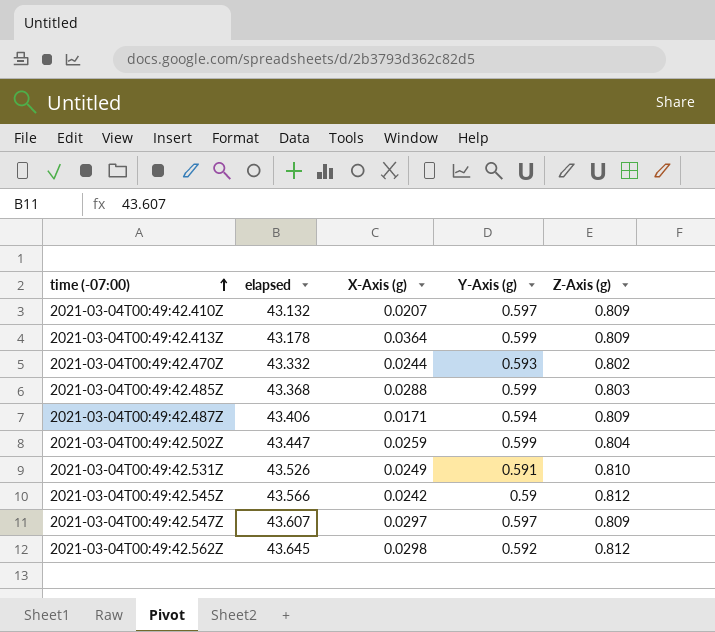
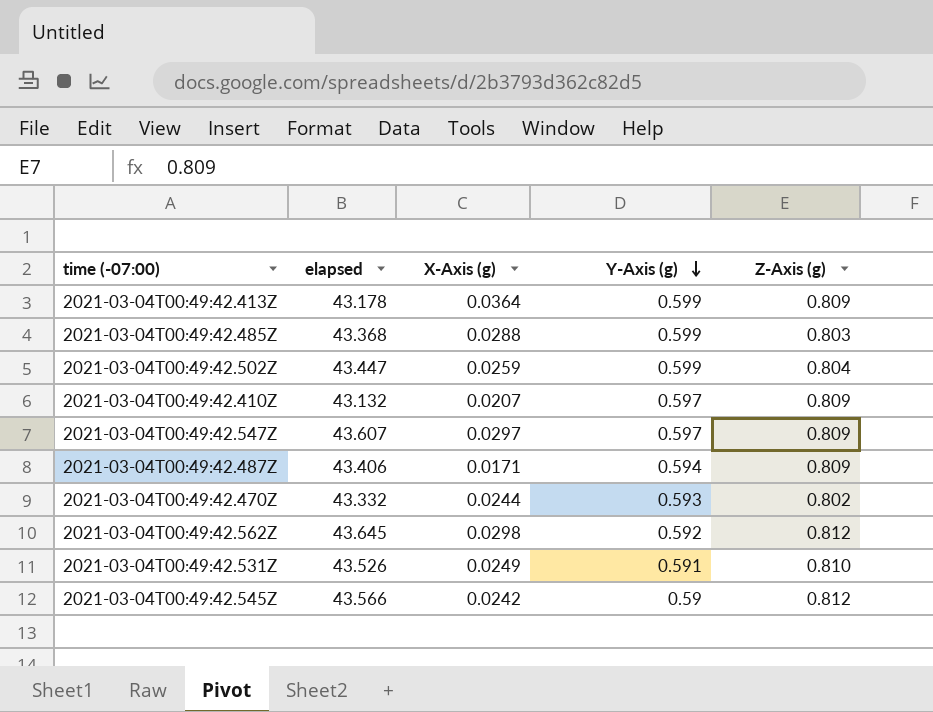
row order: time (-07:00) ascending -> Y-Axis (g) descending

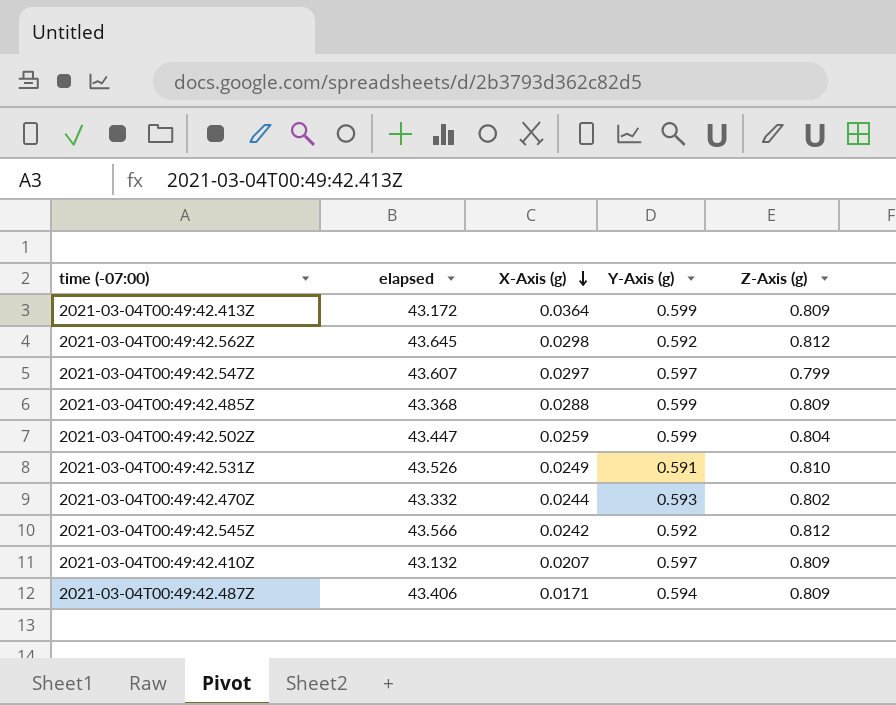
row order: Y-Axis (g) descending -> X-Axis (g) descending
2021-03-04T00:49:42.413Z | elapsed: 43.178 -> 43.172
2021-03-04T00:49:42.547Z | Z-Axis (g): 0.809 -> 0.799
2021-03-04T00:49:42.485Z | Z-Axis (g): 0.803 -> 0.809
2021-03-04T00:49:42.545Z | Y-Axis (g): 0.59 -> 0.592

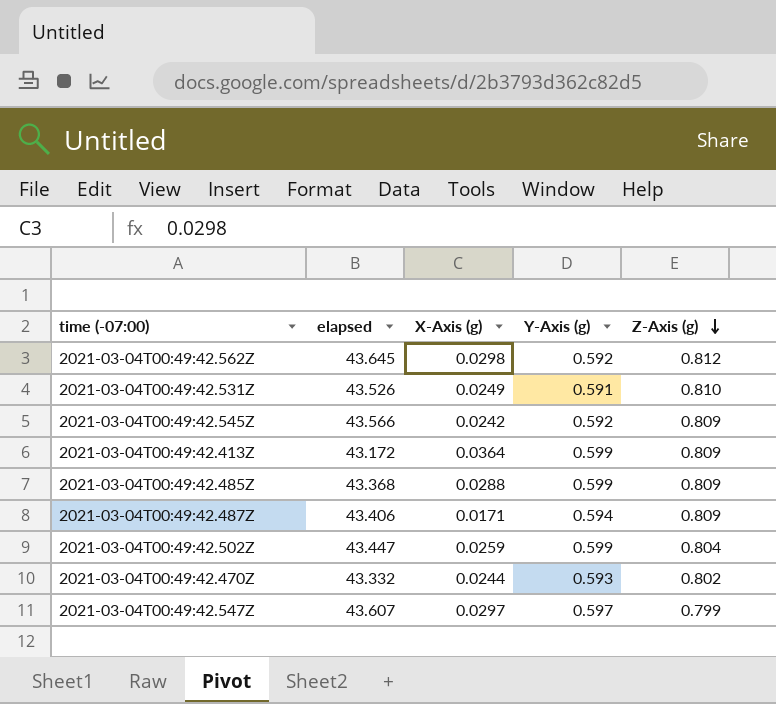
row order: X-Axis (g) descending -> Z-Axis (g) descending
row 2021-03-04T00:49:42.410Z: 43.132 | 0.0207 | 0.597 | 0.809 -> none
2021-03-04T00:49:42.545Z | Z-Axis (g): 0.812 -> 0.809

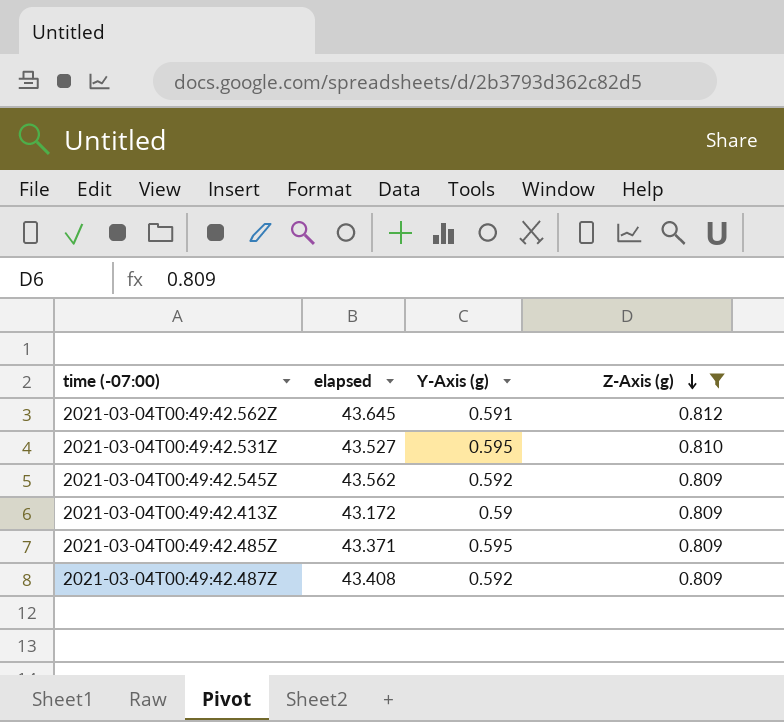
filter: none -> Z-Axis (g) >= 0.809
column X-Axis (g) | position: 3 -> none
2021-03-04T00:49:42.562Z | Y-Axis (g): 0.592 -> 0.591
2021-03-04T00:49:42.531Z | elapsed: 43.526 -> 43.527
2021-03-04T00:49:42.531Z | Y-Axis (g): 0.591 -> 0.595
2021-03-04T00:49:42.545Z | elapsed: 43.566 -> 43.562
2021-03-04T00:49:42.413Z | Y-Axis (g): 0.599 -> 0.59
2021-03-04T00:49:42.485Z | elapsed: 43.368 -> 43.371
2021-03-04T00:49:42.485Z | Y-Axis (g): 0.599 -> 0.595
2021-03-04T00:49:42.487Z | elapsed: 43.406 -> 43.408
2021-03-04T00:49:42.487Z | Y-Axis (g): 0.594 -> 0.592

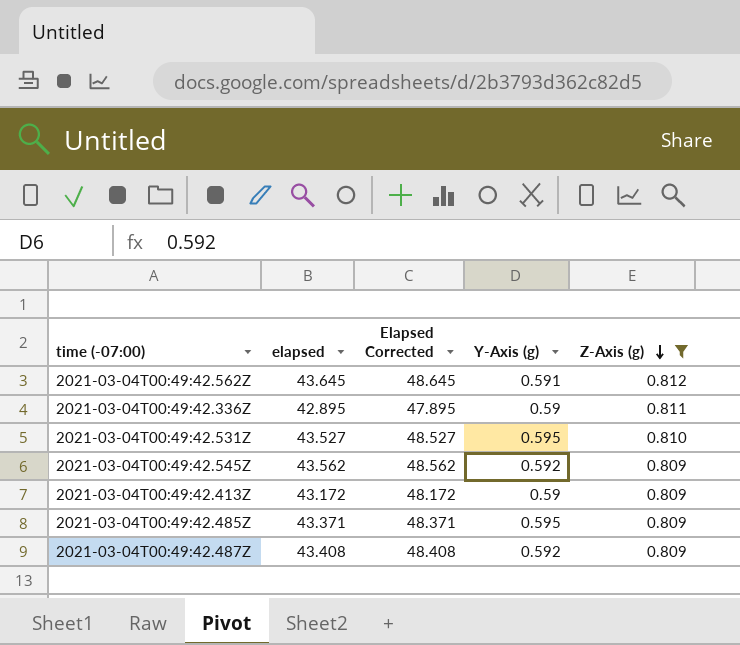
column Elapsed Corrected | formula: none -> [elapsed] + 5
row 2021-03-04T00:49:42.336Z: none -> 42.895 | 47.895 | 0.59 | 0.811

